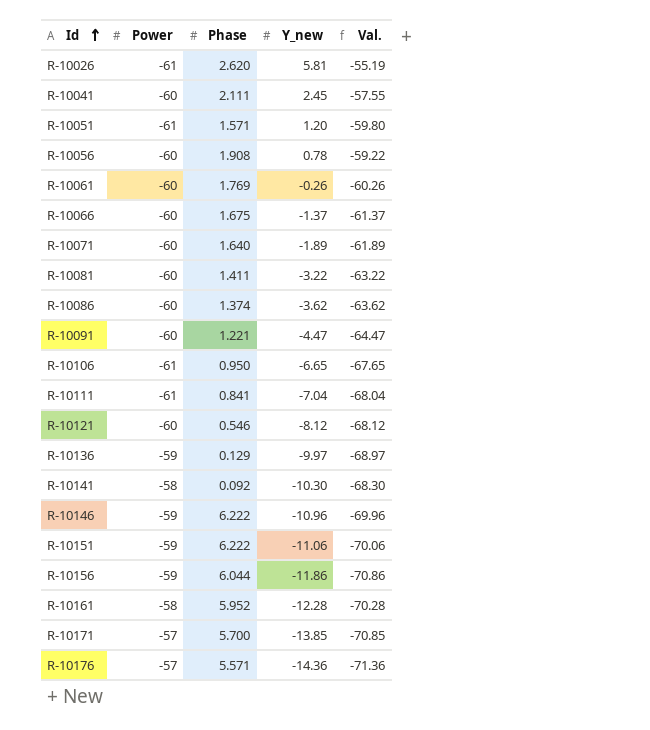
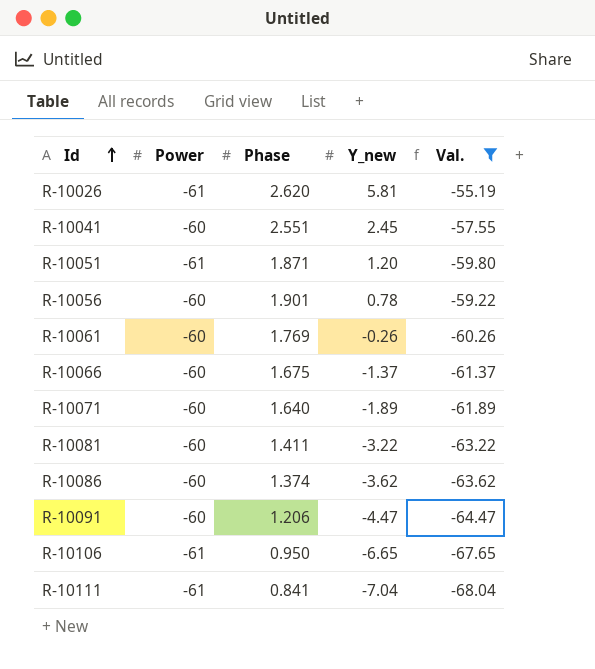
filter: none -> Val. >= -68.04
R-10041 | Phase: 2.111 -> 2.551
R-10051 | Phase: 1.571 -> 1.871
R-10056 | Phase: 1.908 -> 1.901
R-10091 | Phase: 1.221 -> 1.206

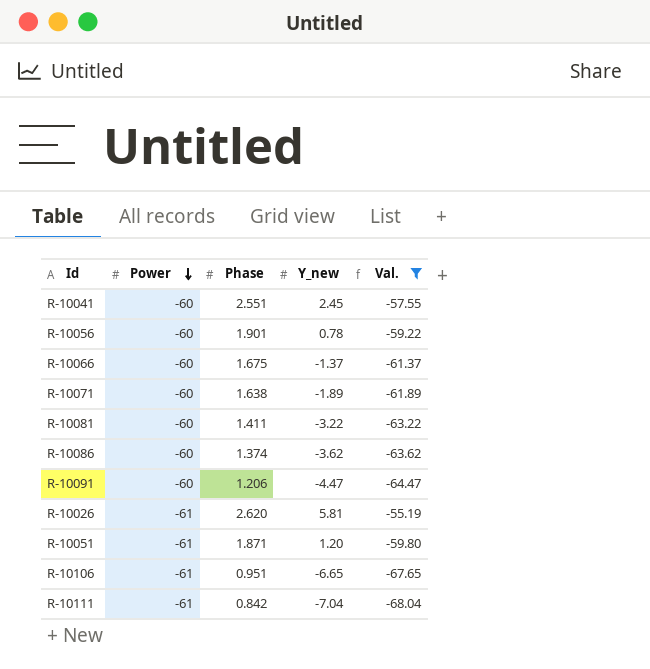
row order: Id ascending -> Power descending
row R-10061: -60 | 1.769 | -0.26 | -60.26 -> none
R-10071 | Phase: 1.640 -> 1.638
R-10106 | Phase: 0.950 -> 0.951
R-10111 | Phase: 0.841 -> 0.842

